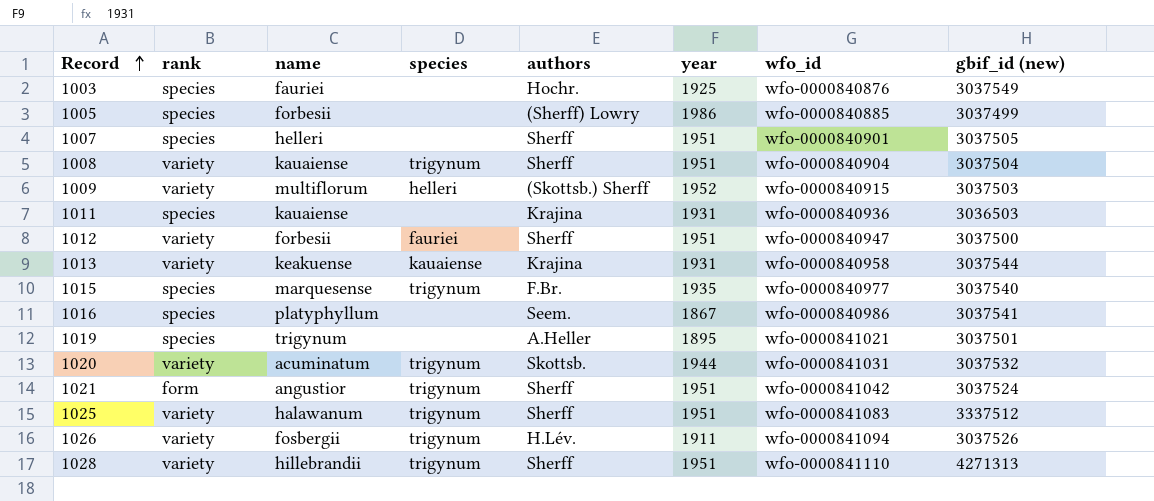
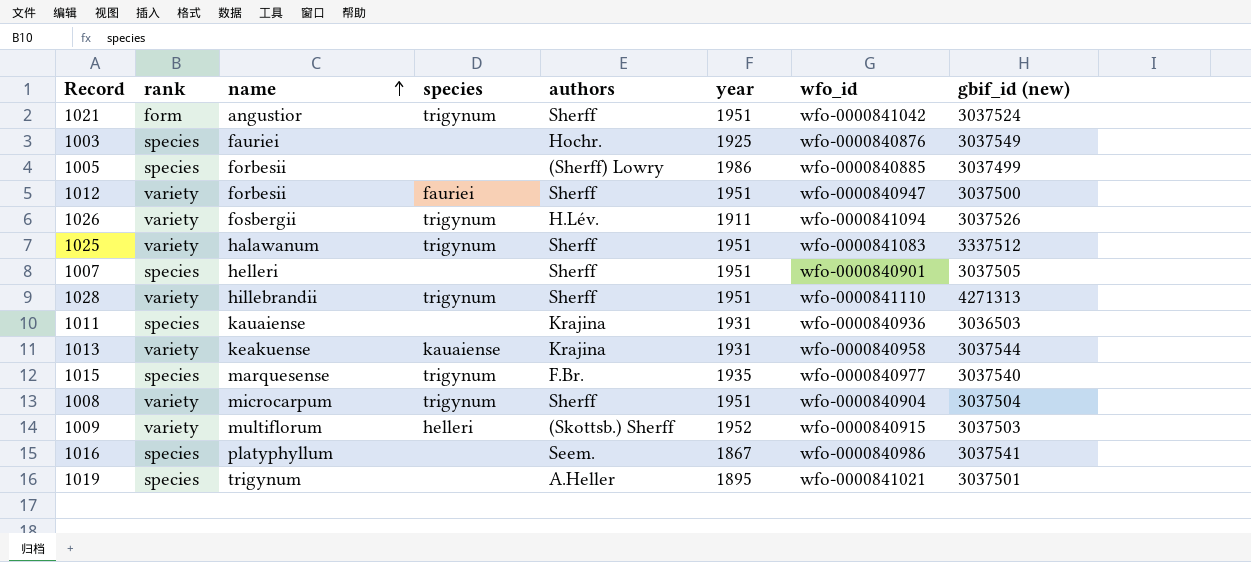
row order: Record ascending -> name ascending
row 1020: variety | acuminatum | trigynum | Skottsb. | 1944 | wfo-0000841031 | 3037532 -> none
1008 | name: kauaiense -> microcarpum

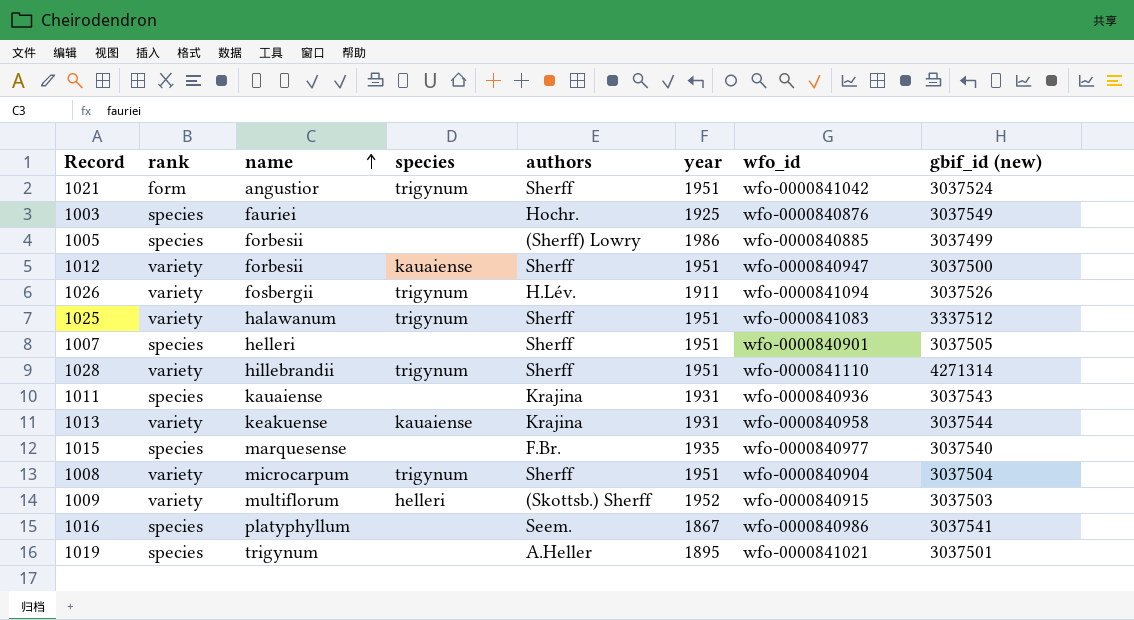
1012 | species: fauriei -> kauaiense
1028 | gbif_id (new): 4271313 -> 4271314
1011 | gbif_id (new): 3036503 -> 3037543
1015 | species: trigynum -> none

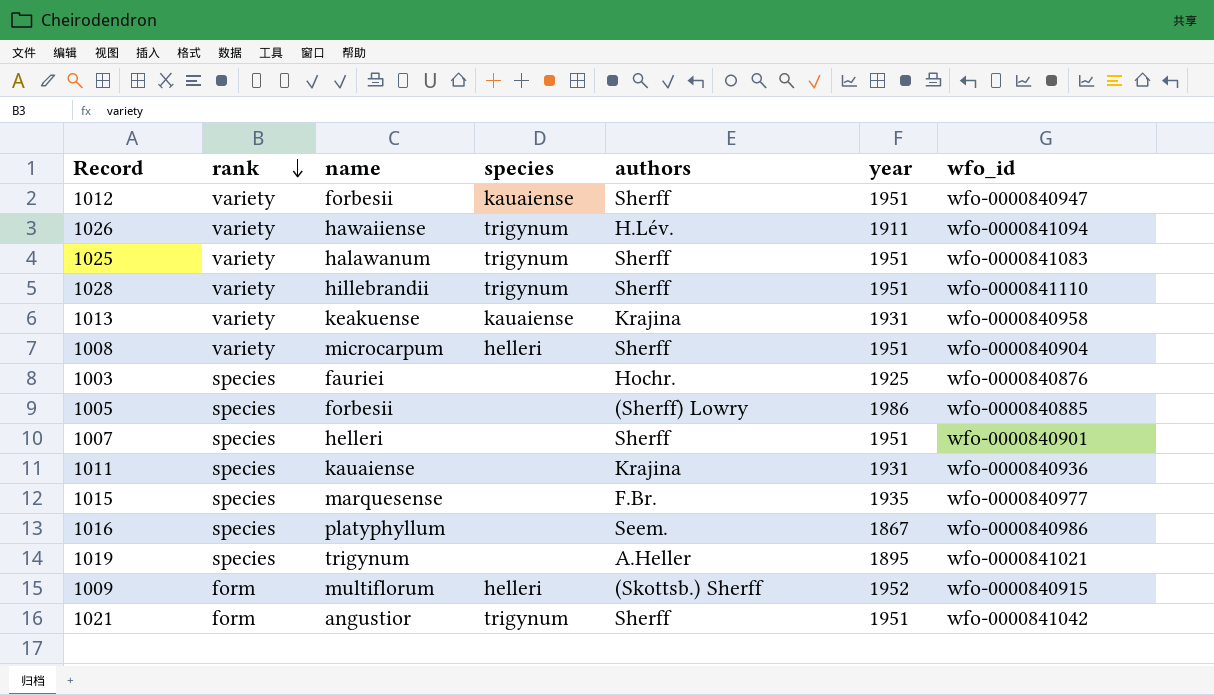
row order: name ascending -> rank descending
column gbif_id (new) | position: 8 -> none
1026 | name: fosbergii -> hawaiiense
1008 | species: trigynum -> helleri
1009 | rank: variety -> form

